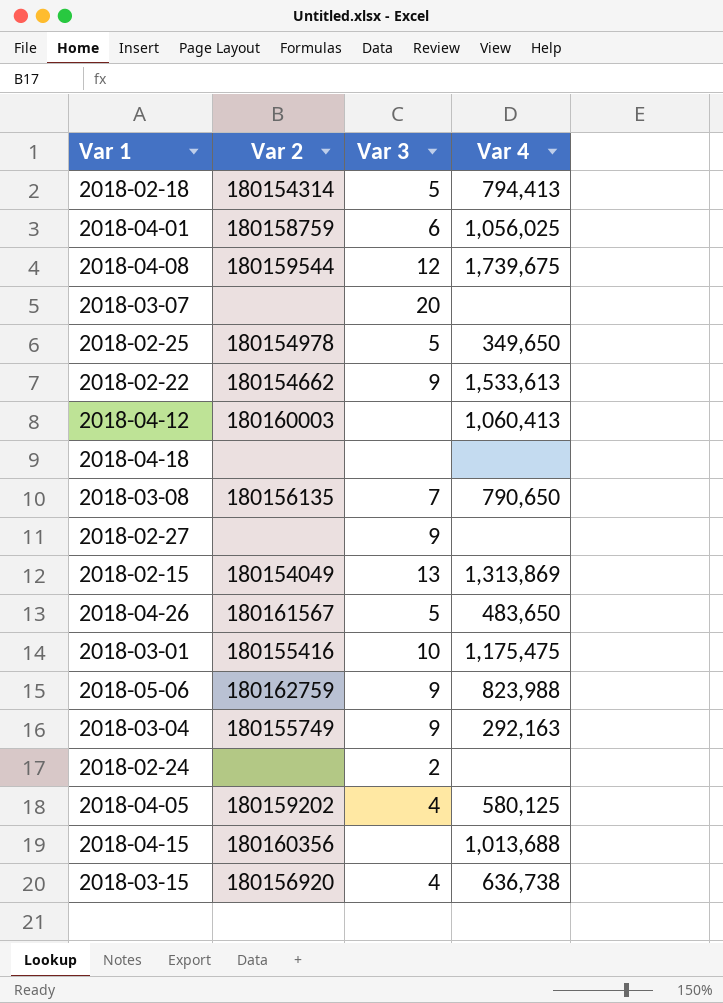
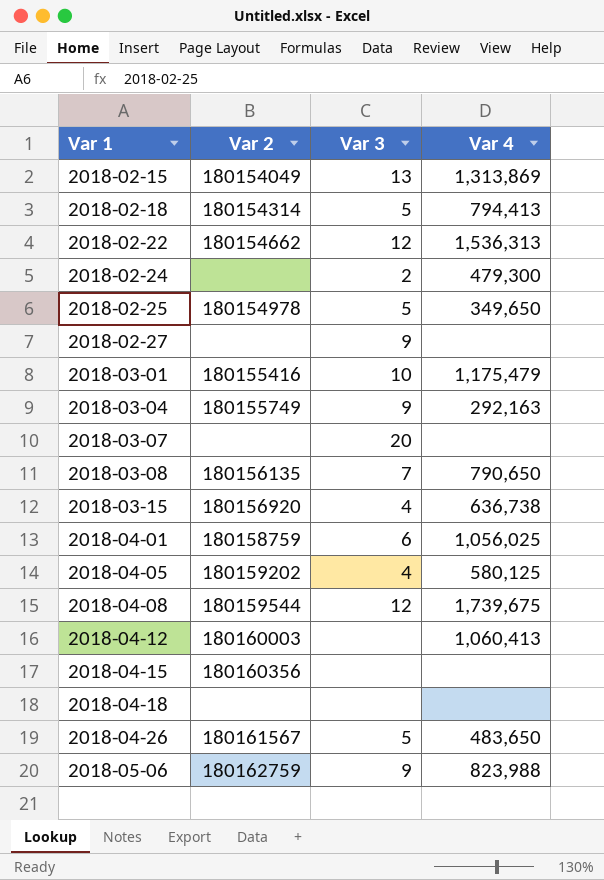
row order: none -> Var 1 ascending
2018-02-22 | Var 3: 9 -> 12
2018-02-22 | Var 4: 1,533,613 -> 1,536,313
2018-02-24 | Var 4: none -> 479,300
2018-03-01 | Var 4: 1,175,475 -> 1,175,479
2018-04-15 | Var 4: 1,013,688 -> none

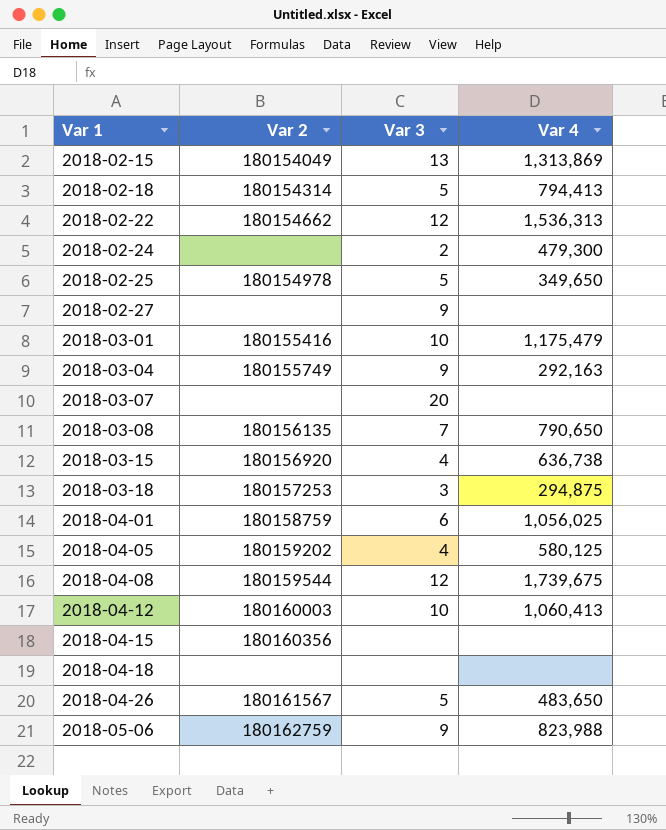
row 2018-03-18: none -> 180157253 | 3 | 294,875
2018-04-12 | Var 3: none -> 10

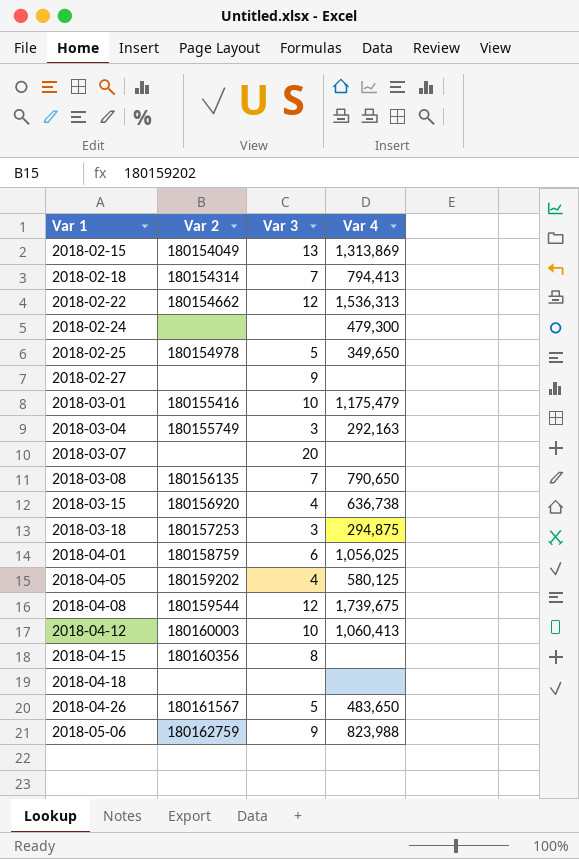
2018-02-18 | Var 3: 5 -> 7
2018-02-24 | Var 3: 2 -> none
2018-03-04 | Var 3: 9 -> 3
2018-04-15 | Var 3: none -> 8

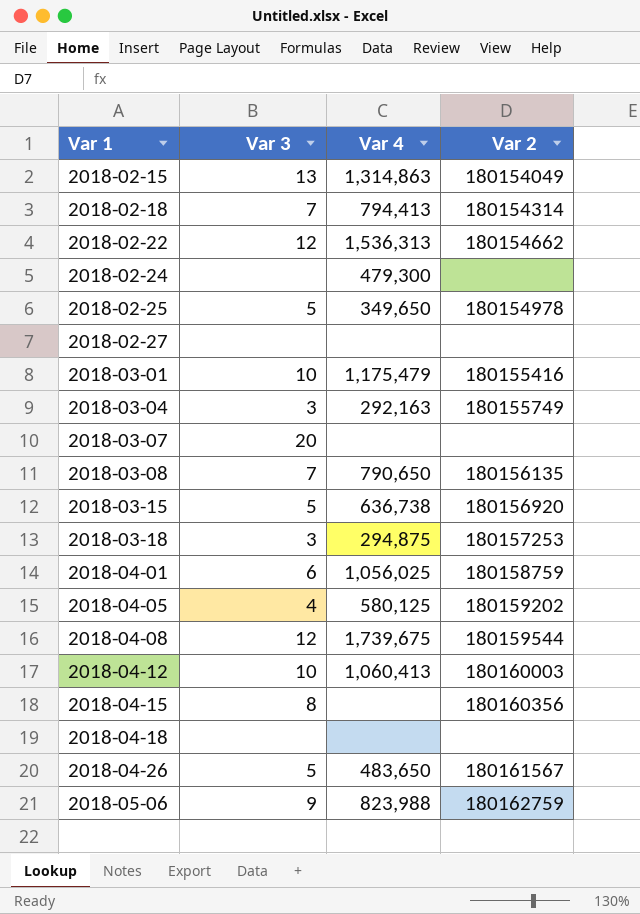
column Var 2 | position: 2 -> 4
2018-02-15 | Var 4: 1,313,869 -> 1,314,863
2018-02-27 | Var 3: 9 -> none
2018-03-15 | Var 3: 4 -> 5

